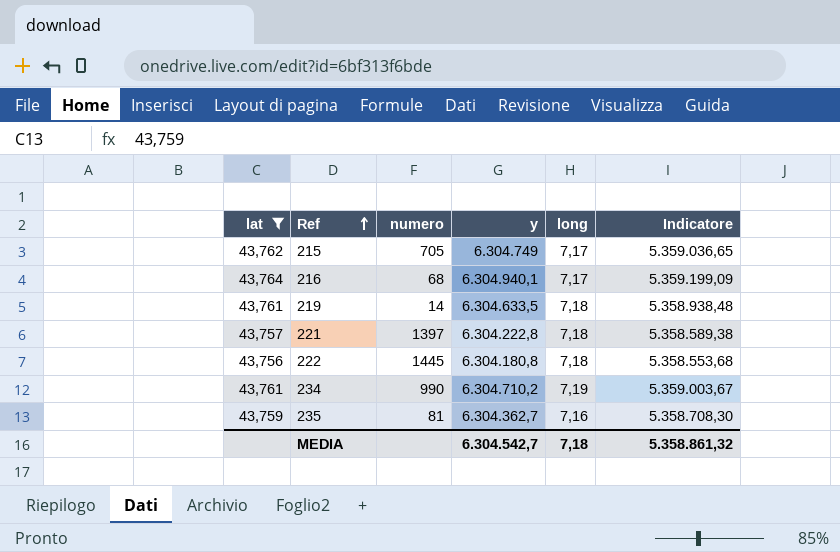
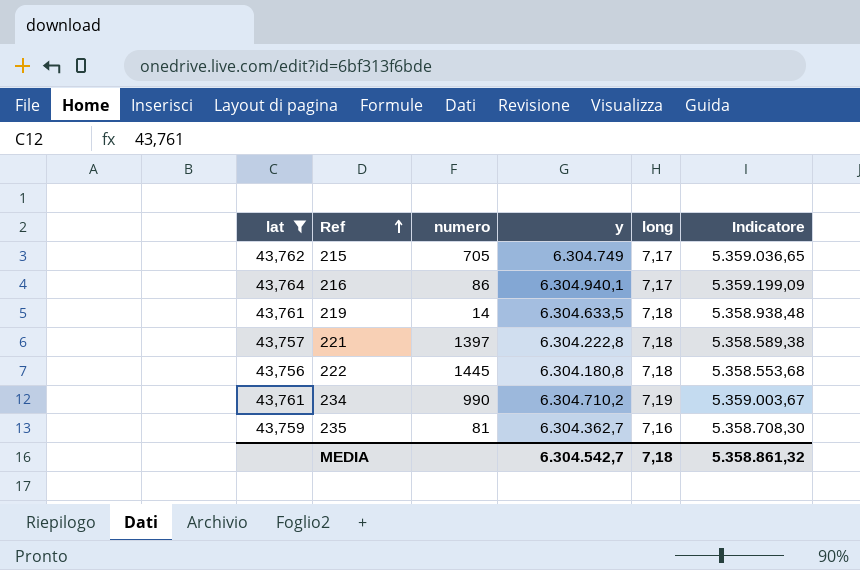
216 | numero: 68 -> 86

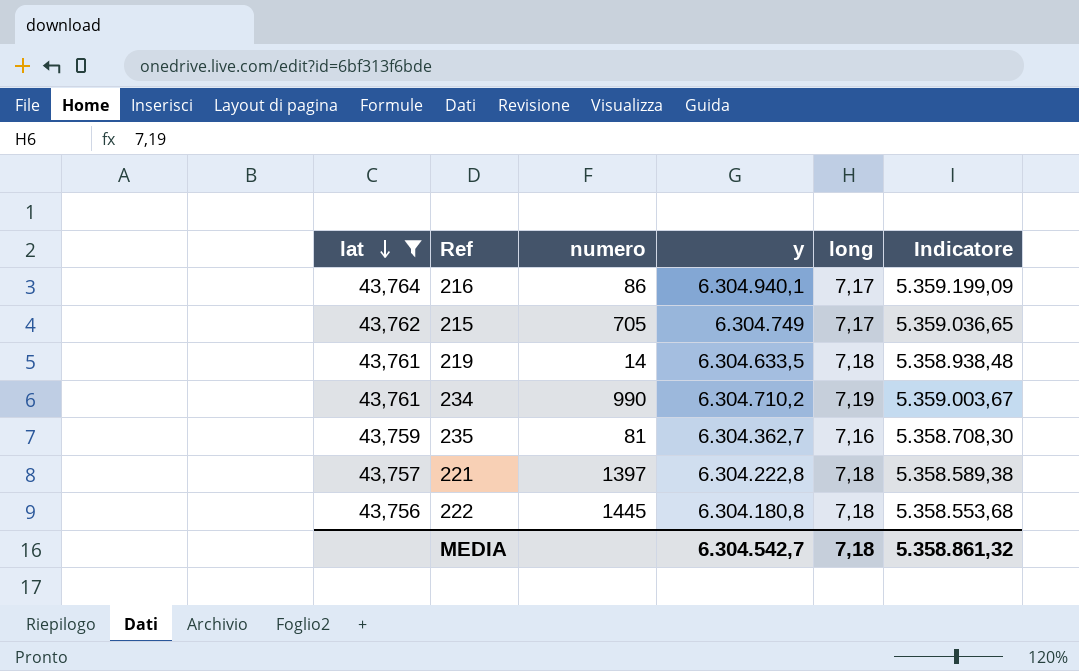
row order: Ref ascending -> lat descending

